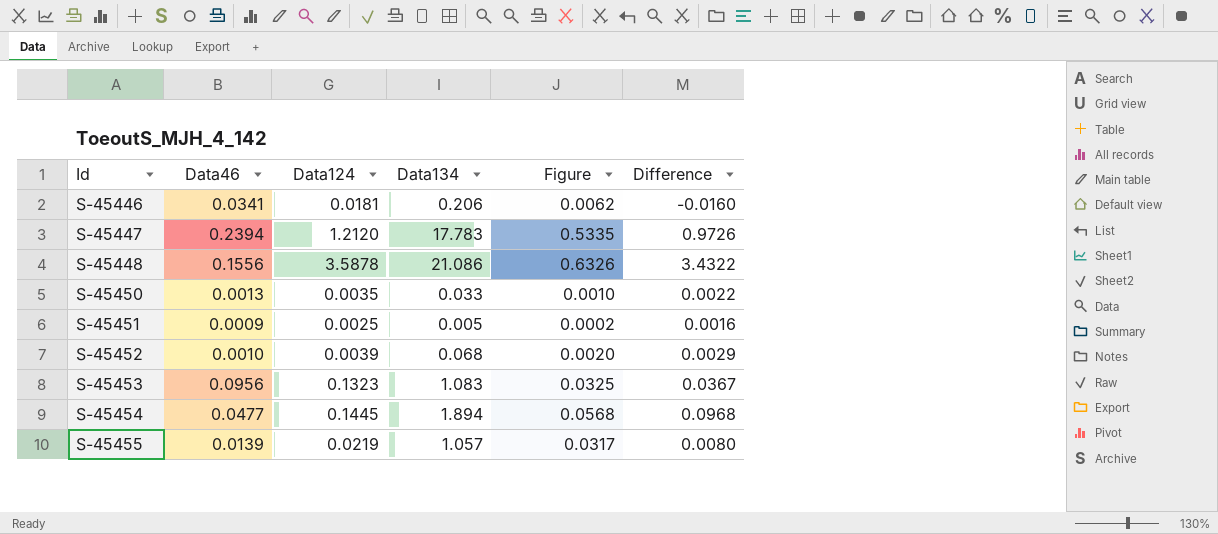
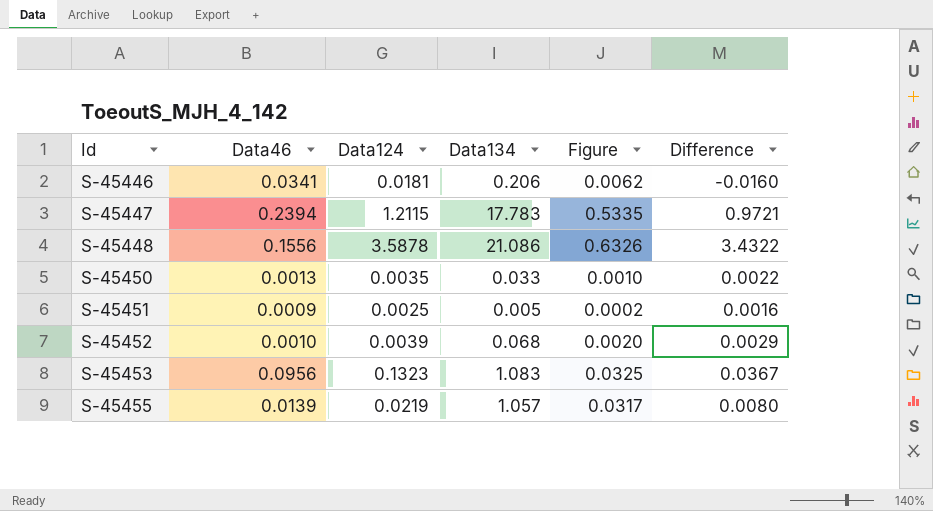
row S-45454: 0.0477 | 0.1445 | 1.894 | 0.0568 | 0.0968 -> none
S-45447 | Data124: 1.2120 -> 1.2115
S-45447 | Difference: 0.9726 -> 0.9721

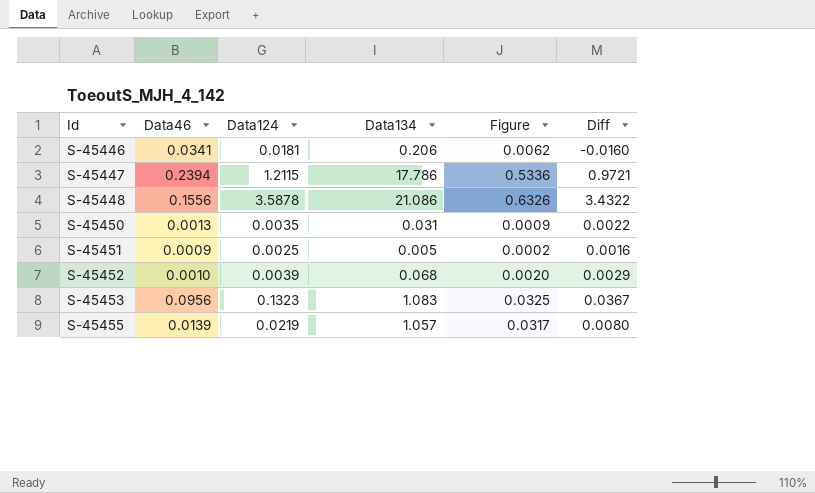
column name: Difference -> Diff
S-45447 | Data134: 17.783 -> 17.786
S-45447 | Figure: 0.5335 -> 0.5336
S-45450 | Data134: 0.033 -> 0.031
S-45450 | Figure: 0.0010 -> 0.0009

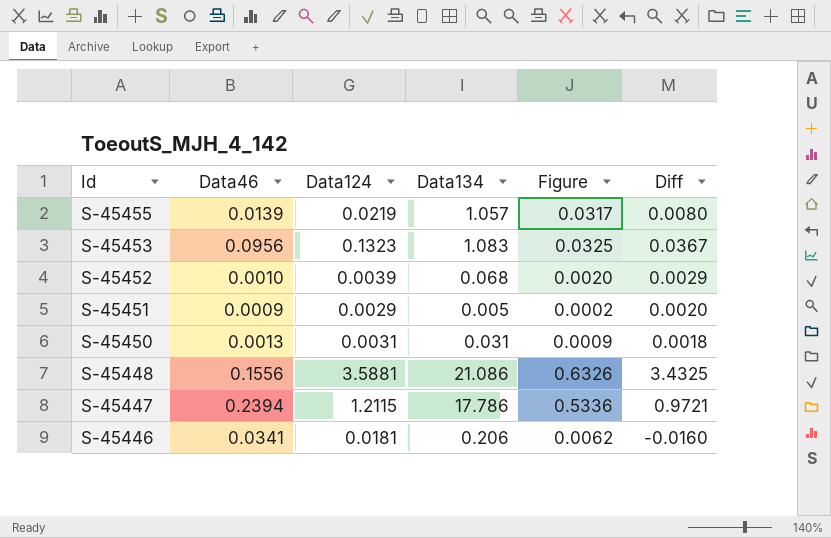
row order: Id ascending -> Id descending
S-45451 | Data124: 0.0025 -> 0.0029
S-45451 | Diff: 0.0016 -> 0.0020
S-45450 | Data124: 0.0035 -> 0.0031
S-45450 | Diff: 0.0022 -> 0.0018
S-45448 | Data124: 3.5878 -> 3.5881
S-45448 | Diff: 3.4322 -> 3.4325

